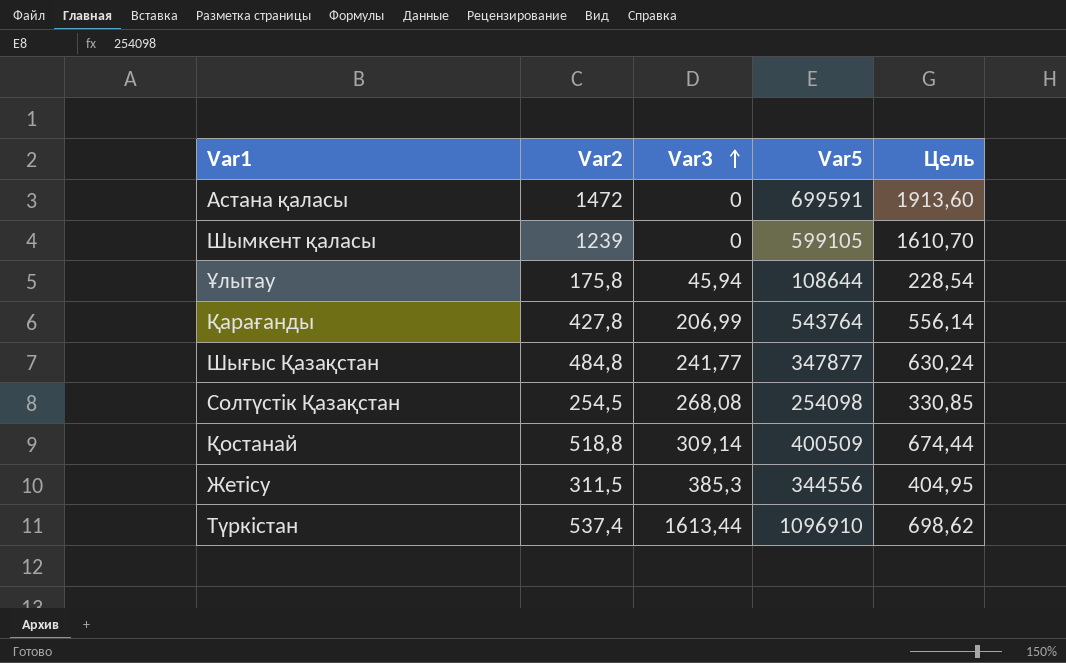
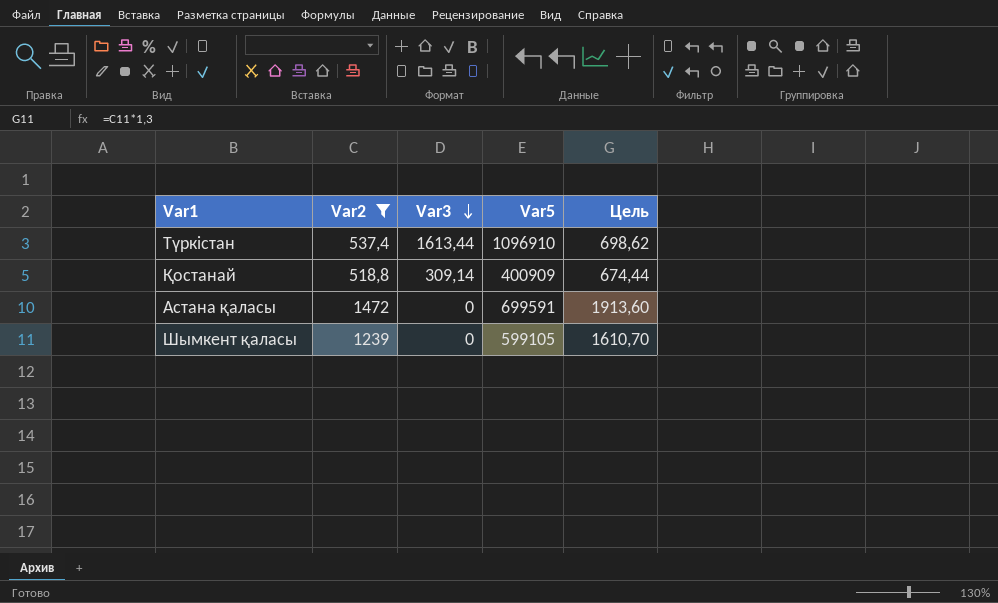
filter: none -> Var2 >= 518,8
row order: Var3 ascending -> Var3 descending
Қостанай | Var5: 400509 -> 400909

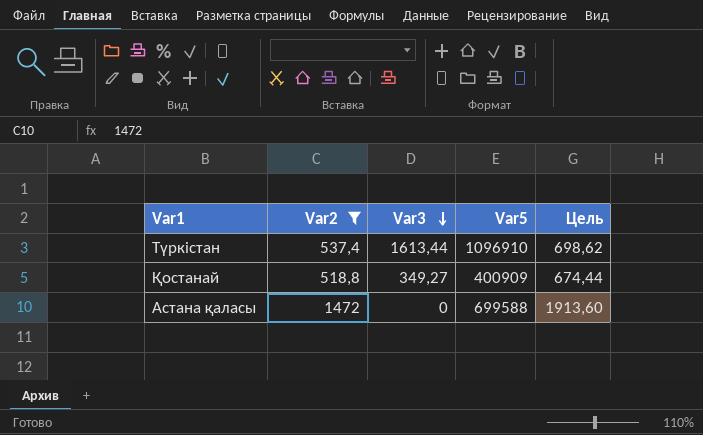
row Шымкент қаласы: 1239 | 0 | 599105 | 1610,70 -> none
Қостанай | Var3: 309,14 -> 349,27
Астана қаласы | Var5: 699591 -> 699588

